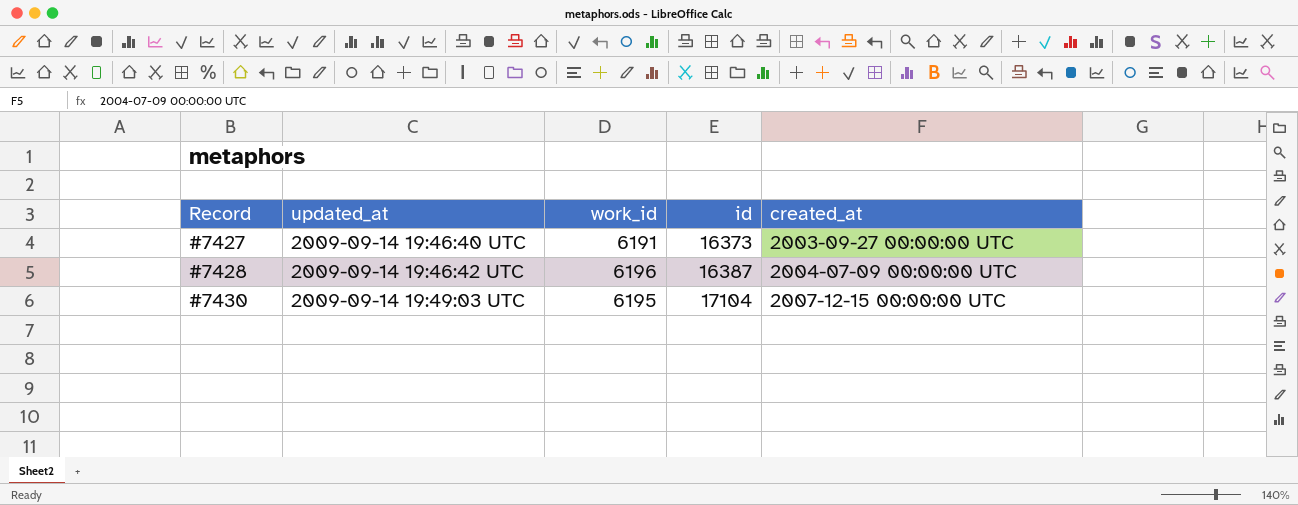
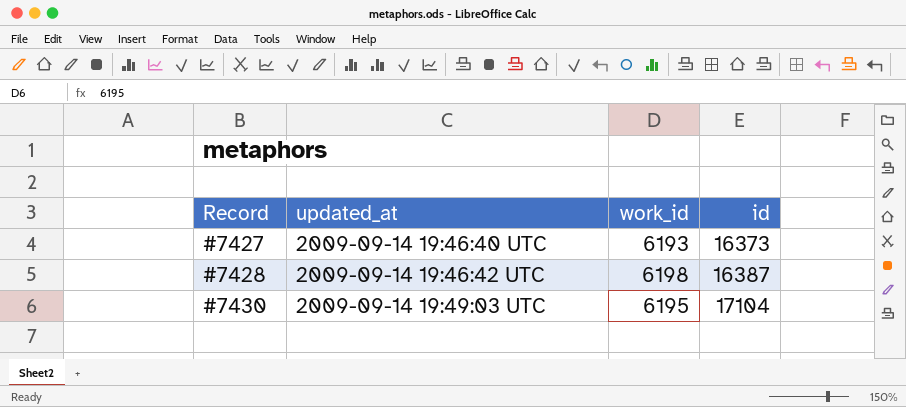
column created_at | position: 5 -> none
#7427 | work_id: 6191 -> 6193
#7428 | work_id: 6196 -> 6198

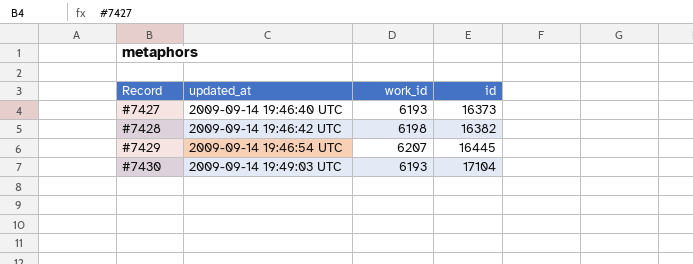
#7428 | id: 16387 -> 16382
row #7429: none -> 2009-09-14 19:46:54 UTC | 6207 | 16445
#7430 | work_id: 6195 -> 6193

